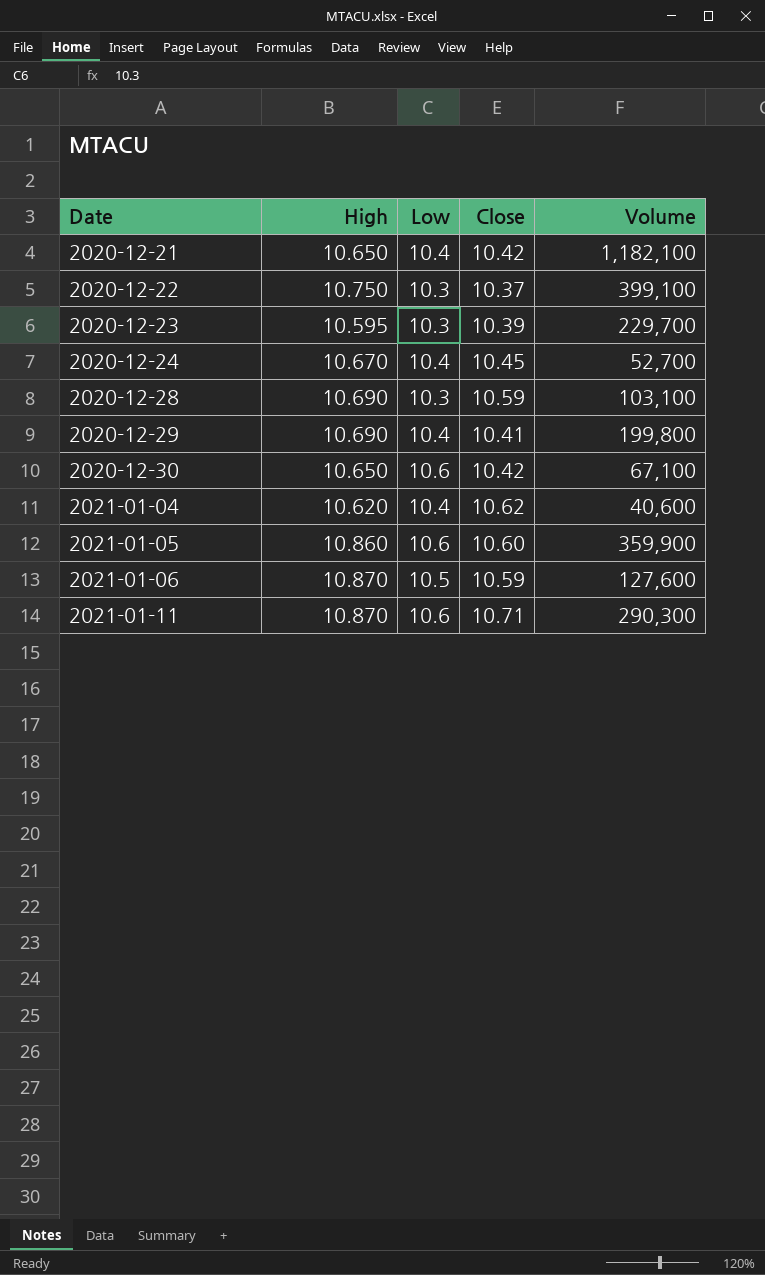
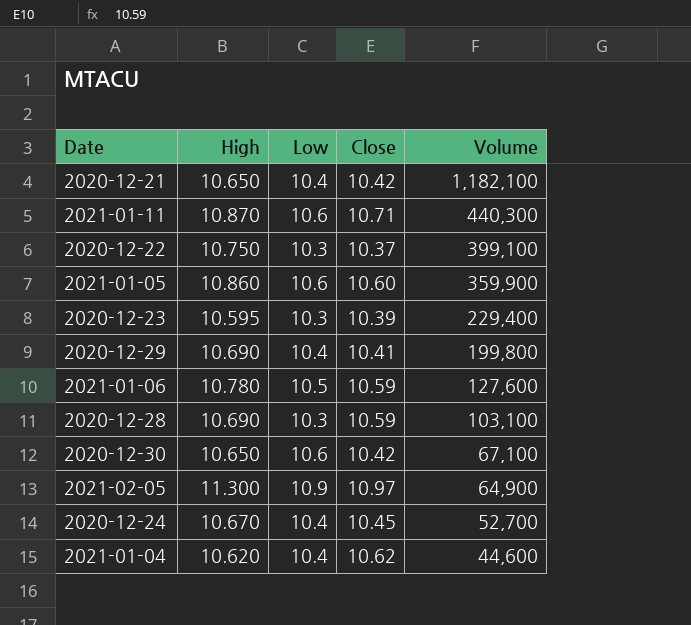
row order: Date ascending -> Volume descending
2021-01-11 | Volume: 290,300 -> 440,300
2020-12-23 | Volume: 229,700 -> 229,400
2021-01-06 | High: 10.870 -> 10.780
row 2021-02-05: none -> 11.300 | 10.9 | 10.97 | 64,900
2021-01-04 | Volume: 40,600 -> 44,600

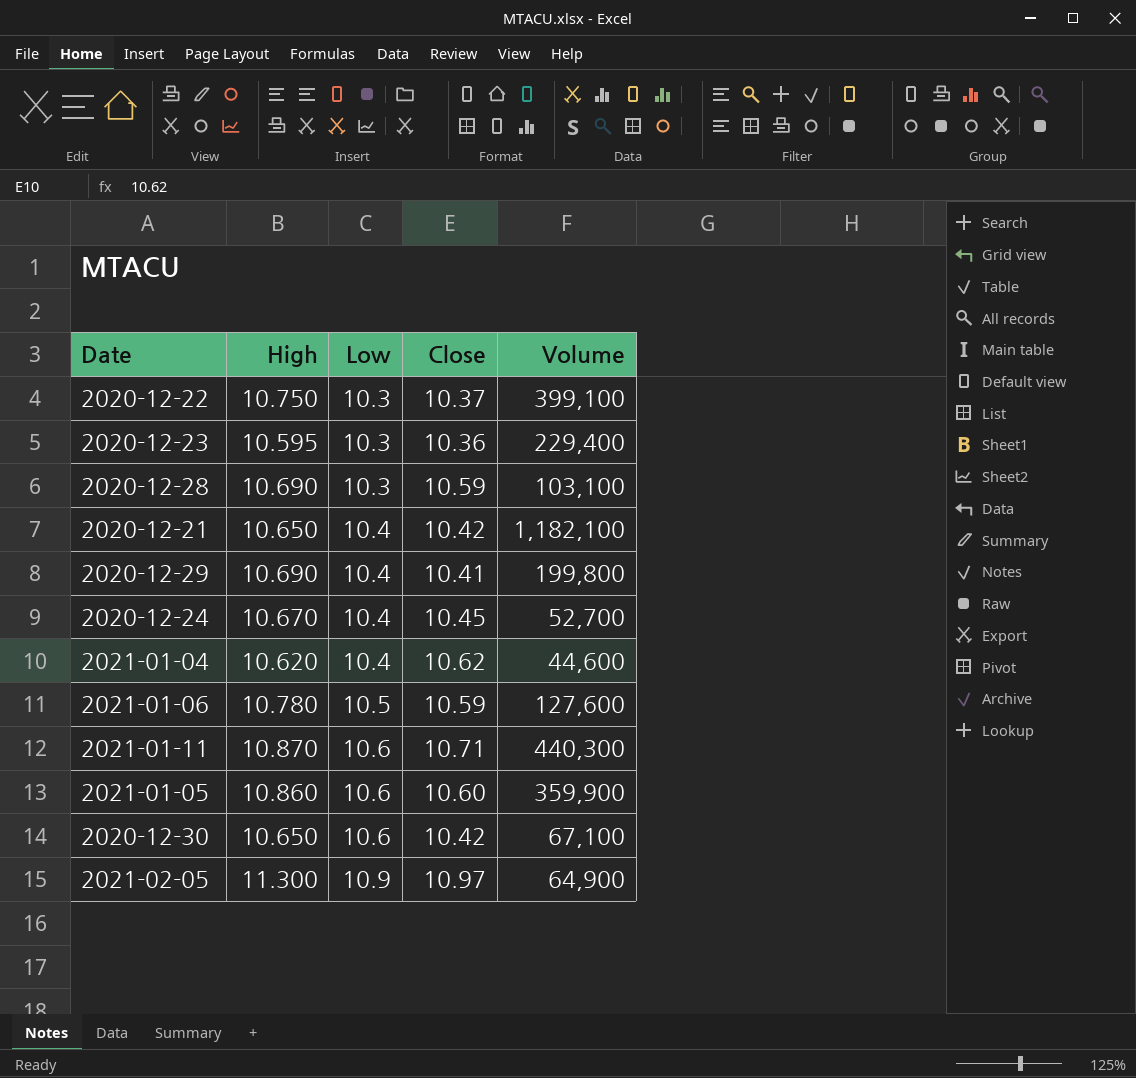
row order: Volume descending -> Low ascending
2020-12-23 | Close: 10.39 -> 10.36

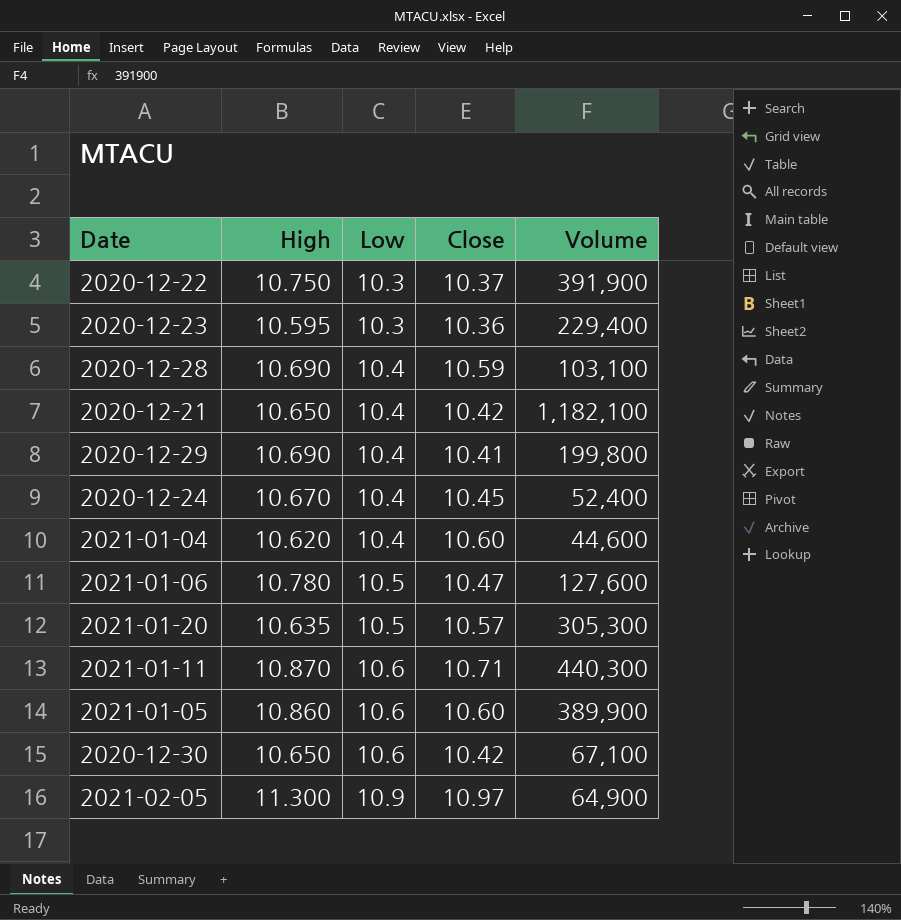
2020-12-22 | Volume: 399,100 -> 391,900
2020-12-28 | Low: 10.3 -> 10.4
2020-12-24 | Volume: 52,700 -> 52,400
2021-01-04 | Close: 10.62 -> 10.60
2021-01-06 | Close: 10.59 -> 10.47
row 2021-01-20: none -> 10.635 | 10.5 | 10.57 | 305,300
2021-01-05 | Volume: 359,900 -> 389,900

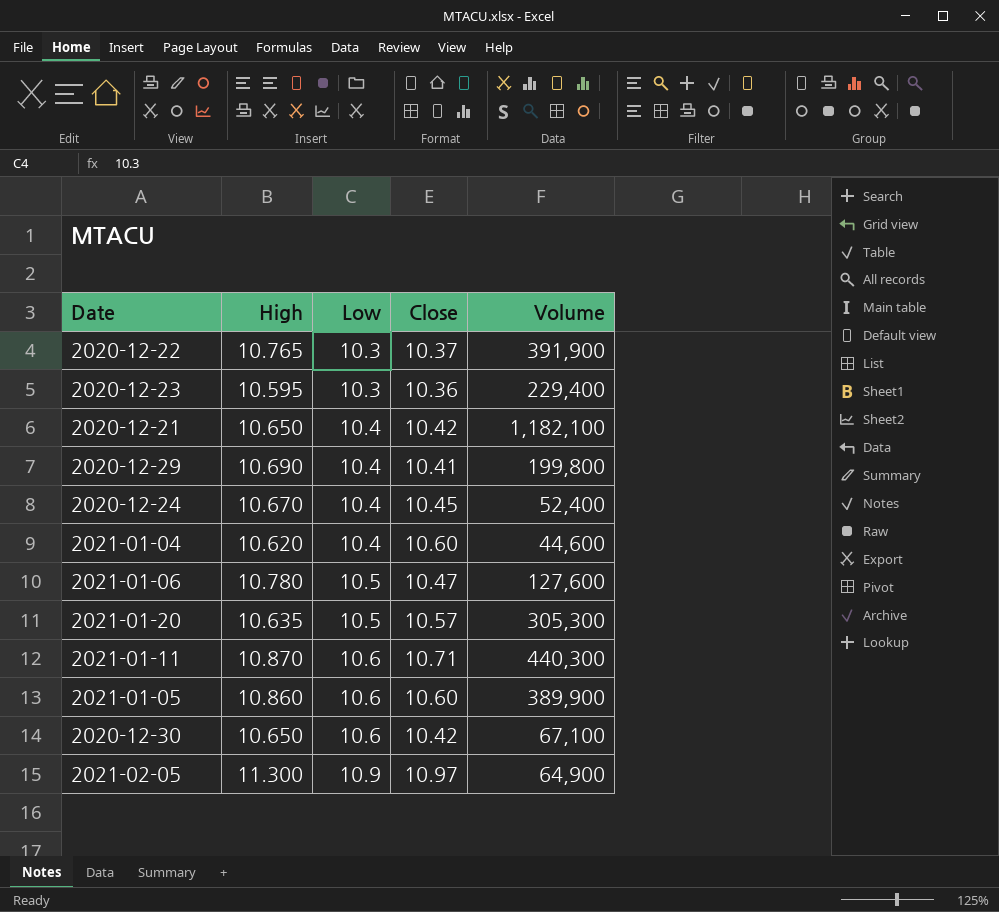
row 2020-12-28: 10.690 | 10.4 | 10.59 | 103,100 -> none
2020-12-22 | High: 10.750 -> 10.765

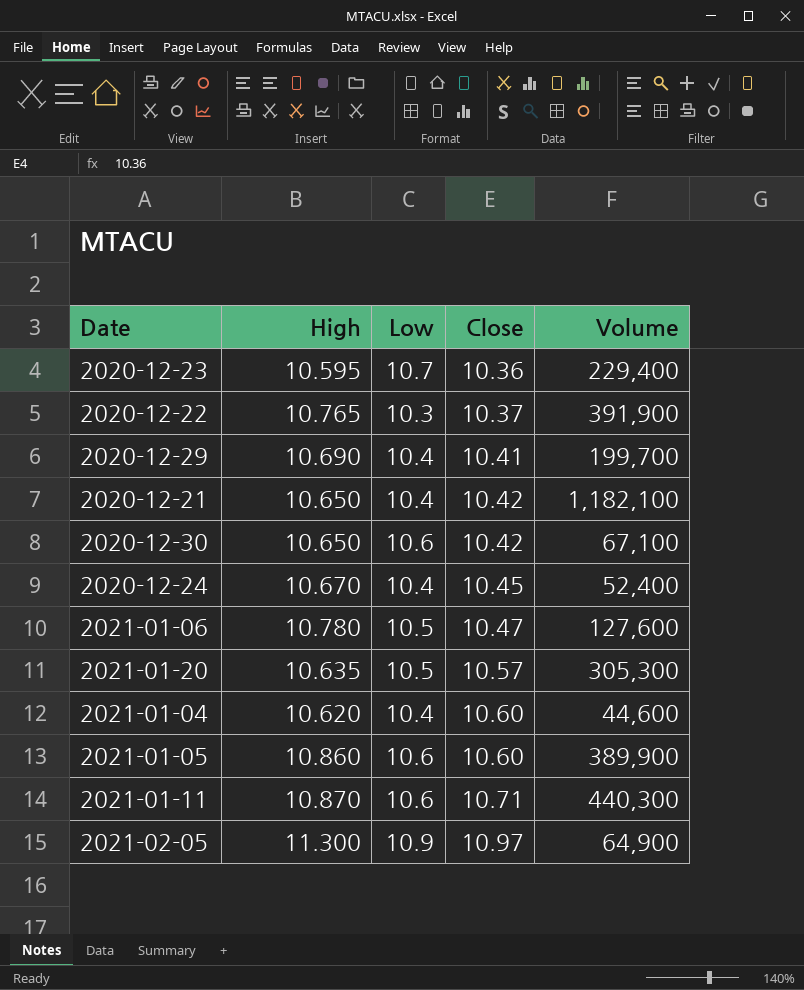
row order: Low ascending -> Close ascending
2020-12-23 | Low: 10.3 -> 10.7
2020-12-29 | Volume: 199,800 -> 199,700

